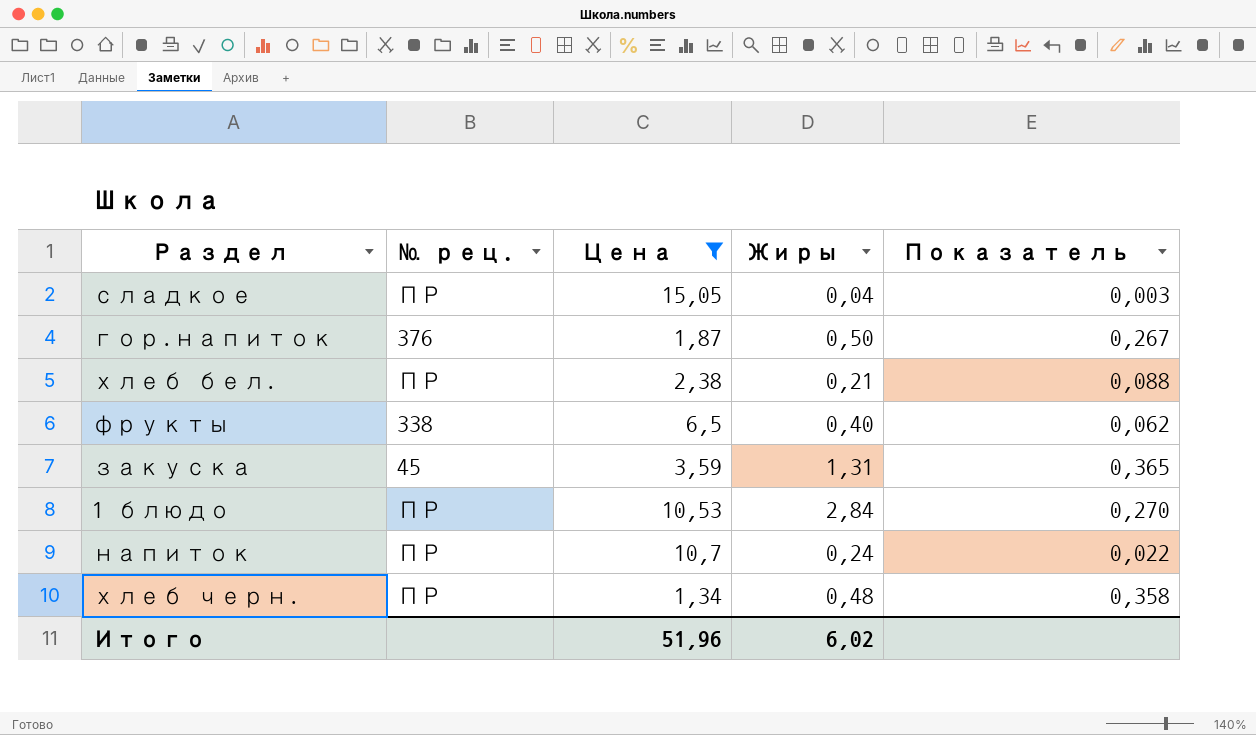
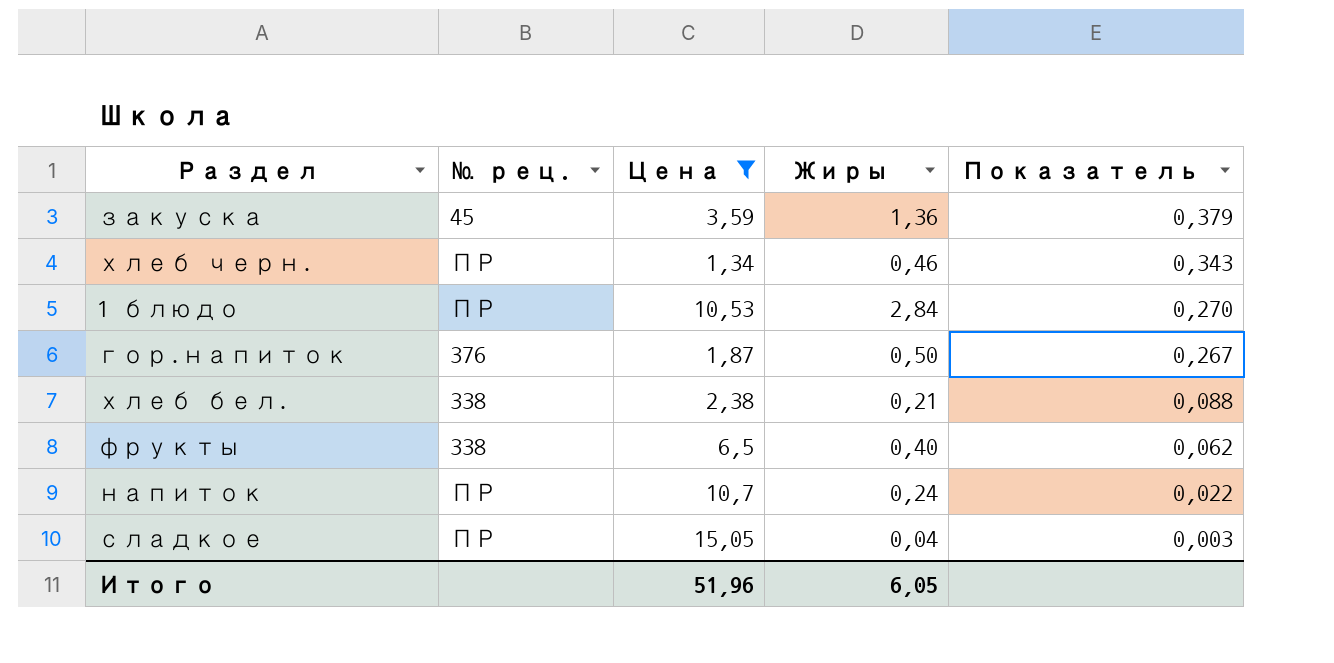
row order: none -> Показатель descending
закуска | Жиры: 1,31 -> 1,36
закуска | Показатель: 0,365 -> 0,379
хлеб черн. | Жиры: 0,48 -> 0,46
хлеб черн. | Показатель: 0,358 -> 0,343
хлеб бел. | № рец.: ПР -> 338
Итого | Жиры: 6,02 -> 6,05

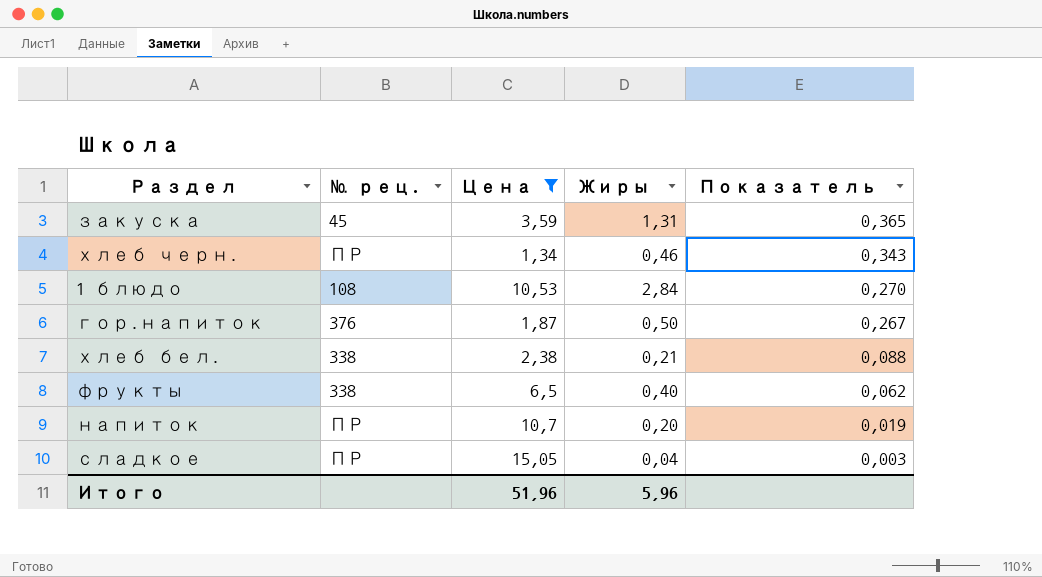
закуска | Жиры: 1,36 -> 1,31
закуска | Показатель: 0,379 -> 0,365
1 блюдо | № рец.: ПР -> 108
напиток | Жиры: 0,24 -> 0,20
напиток | Показатель: 0,022 -> 0,019
Итого | Жиры: 6,05 -> 5,96

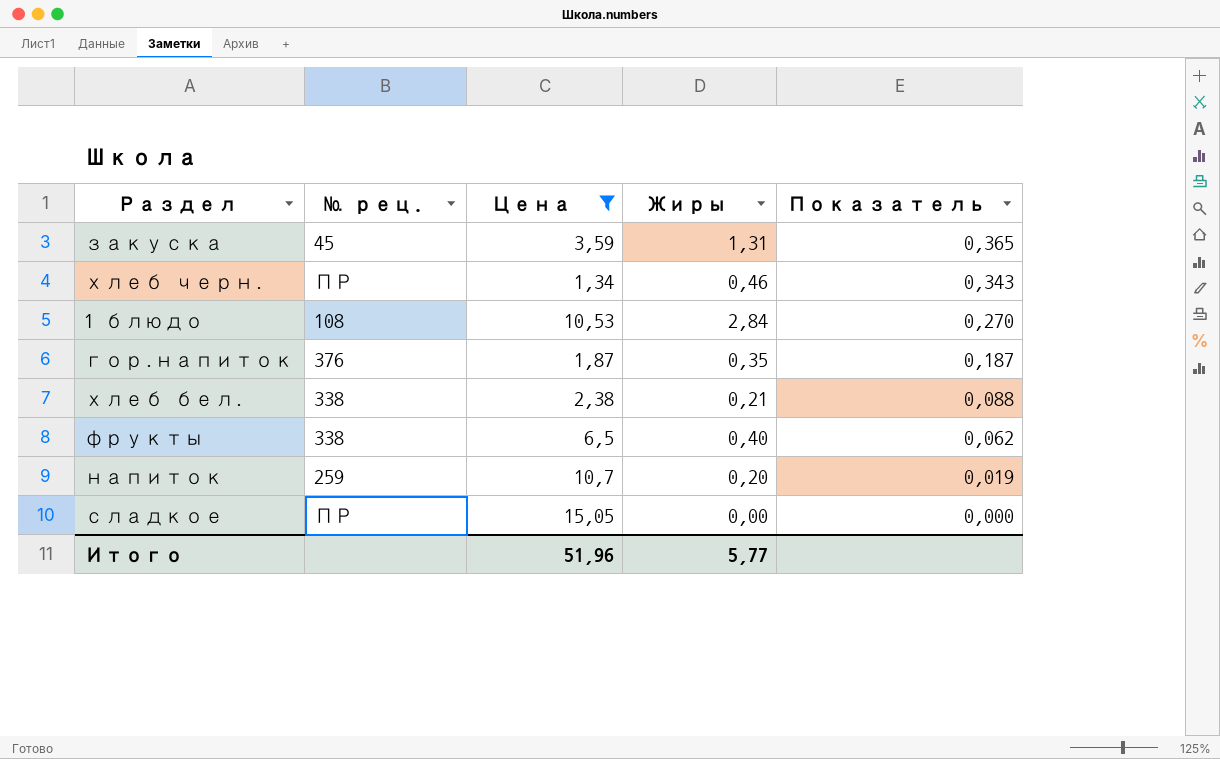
гор.напиток | Жиры: 0,50 -> 0,35
гор.напиток | Показатель: 0,267 -> 0,187
напиток | № рец.: ПР -> 259
сладкое | Жиры: 0,04 -> 0,00
сладкое | Показатель: 0,003 -> 0,000
Итого | Жиры: 5,96 -> 5,77

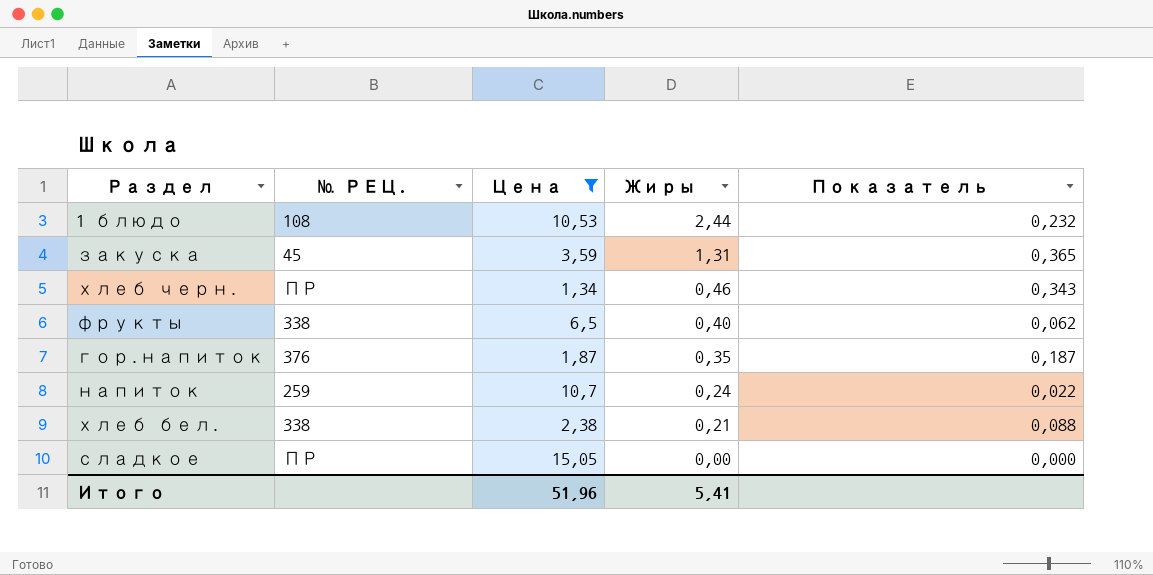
row order: Показатель descending -> Жиры descending
column name: № рец. -> № РЕЦ.
1 блюдо | Жиры: 2,84 -> 2,44
1 блюдо | Показатель: 0,270 -> 0,232
напиток | Жиры: 0,20 -> 0,24
напиток | Показатель: 0,019 -> 0,022
Итого | Жиры: 5,77 -> 5,41

